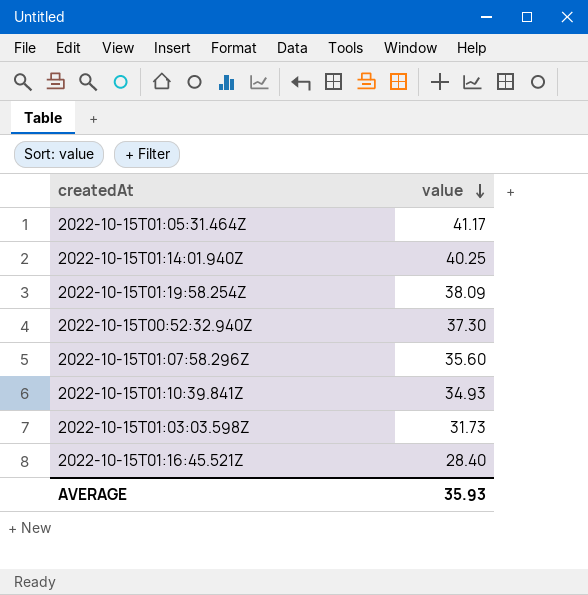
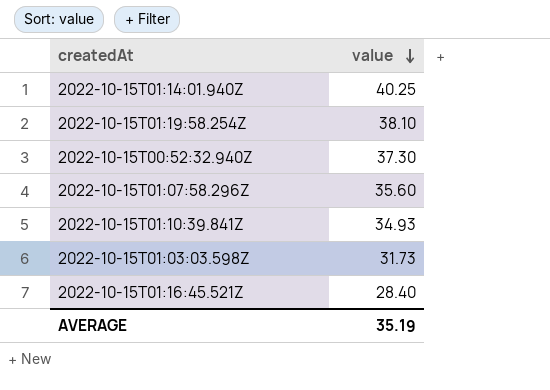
row 2022-10-15T01:05:31.464Z: 41.17 -> none
2022-10-15T01:19:58.254Z | value: 38.09 -> 38.10
AVERAGE | value: 35.93 -> 35.19

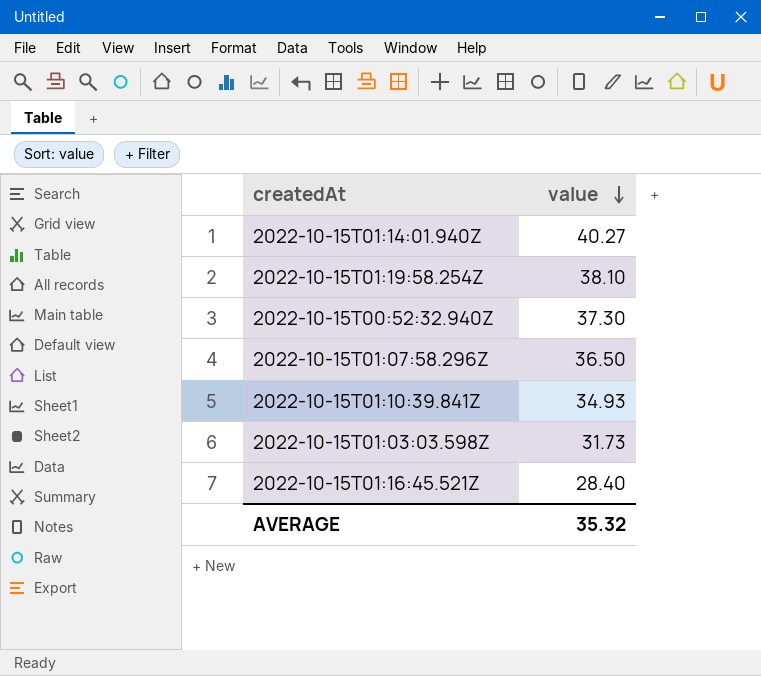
2022-10-15T01:14:01.940Z | value: 40.25 -> 40.27
2022-10-15T01:07:58.296Z | value: 35.60 -> 36.50
AVERAGE | value: 35.19 -> 35.32

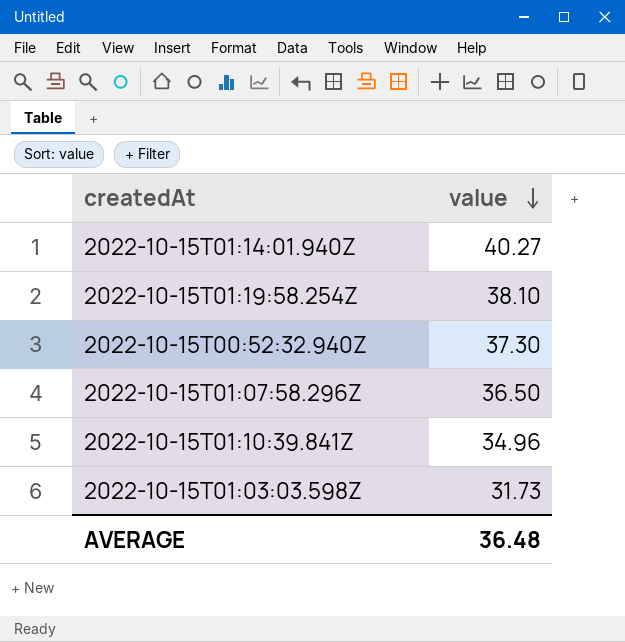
row 2022-10-15T01:16:45.521Z: 28.40 -> none
2022-10-15T01:10:39.841Z | value: 34.93 -> 34.96
AVERAGE | value: 35.32 -> 36.48

